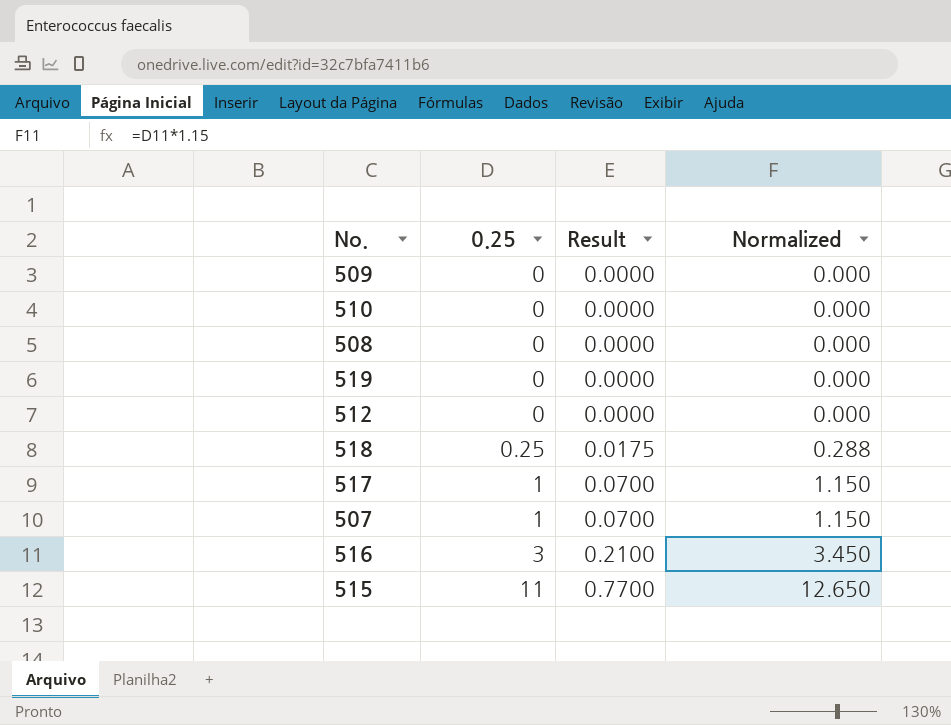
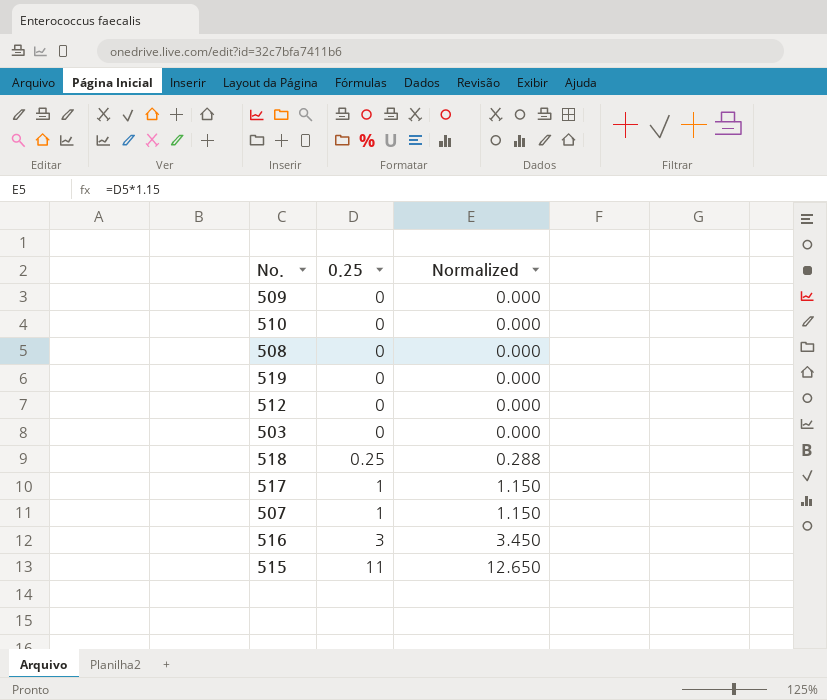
column Result | formula: [0.25] * 0.07 -> none
row 503: none -> 0 | 0.000

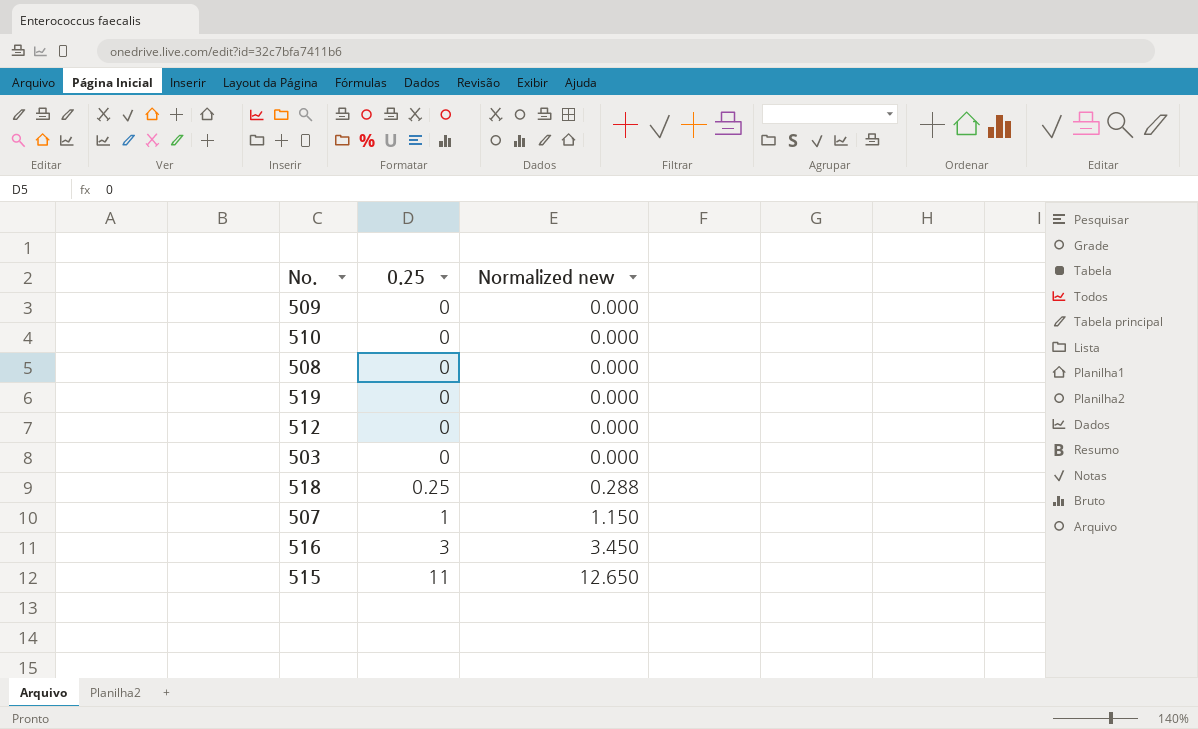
column name: Normalized -> Normalized new
row 517: 1 | 1.150 -> none

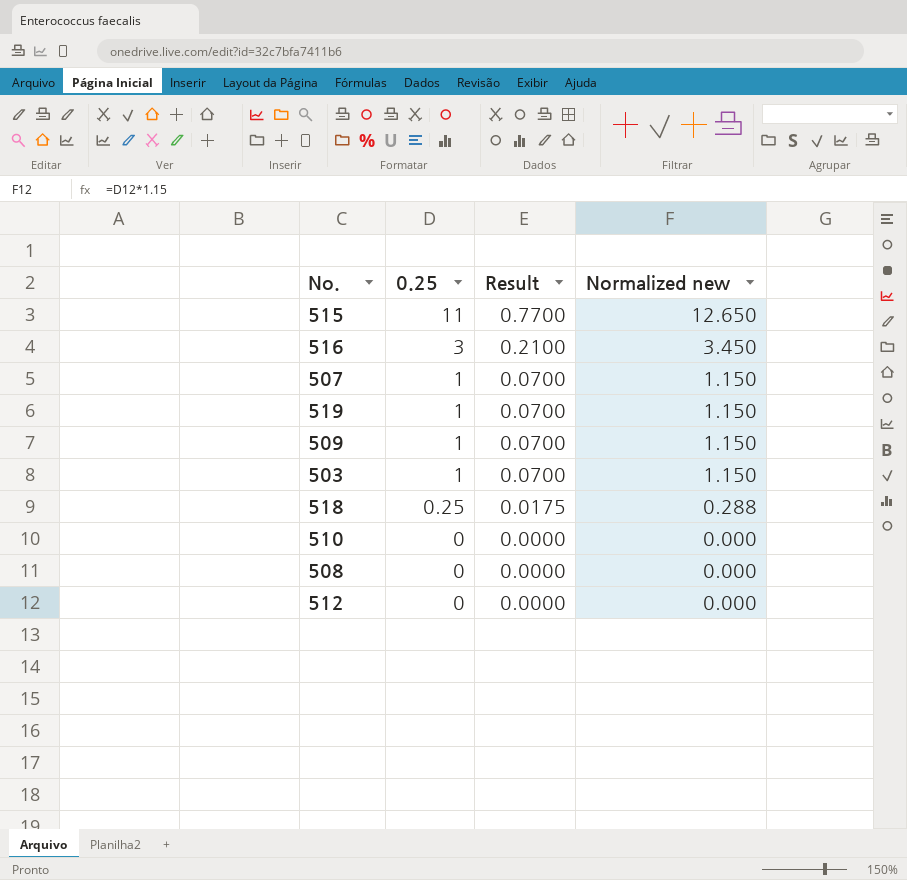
row order: 0.25 ascending -> 0.25 descending
column Result | formula: none -> [0.25] * 0.07
519 | 0.25: 0 -> 1
519 | Normalized new: 0.000 -> 1.150
509 | 0.25: 0 -> 1
509 | Normalized new: 0.000 -> 1.150
503 | 0.25: 0 -> 1
503 | Normalized new: 0.000 -> 1.150

